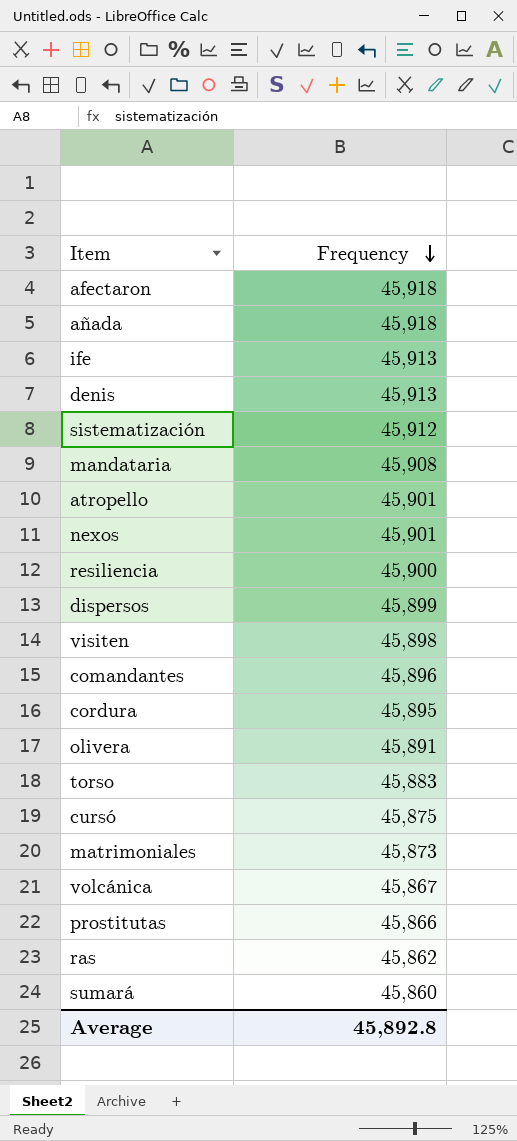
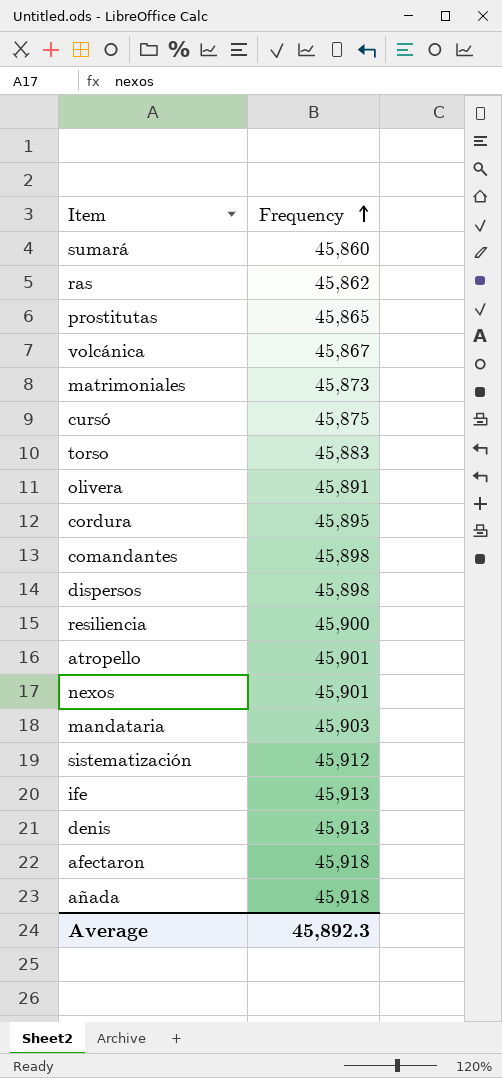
row order: Frequency descending -> Frequency ascending
row visiten: 45,898 -> none
prostitutas | Frequency: 45,866 -> 45,865
comandantes | Frequency: 45,896 -> 45,898
dispersos | Frequency: 45,899 -> 45,898
mandataria | Frequency: 45,908 -> 45,903
Average | Frequency: 45,892.8 -> 45,892.3

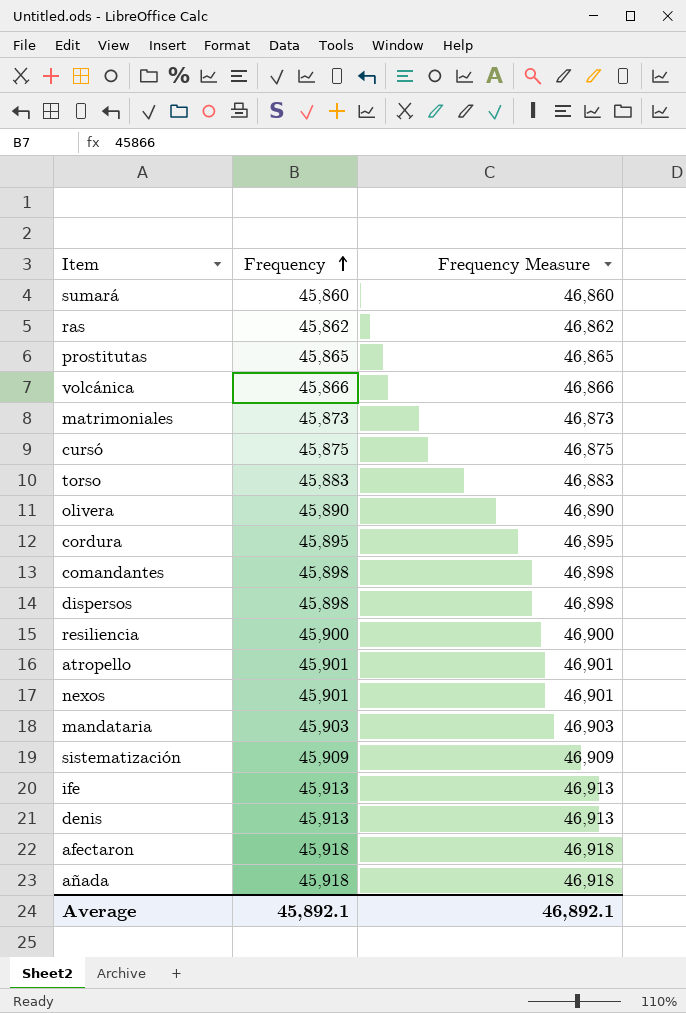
column Frequency Measure | formula: none -> [Frequency] + 1000
volcánica | Frequency: 45,867 -> 45,866
olivera | Frequency: 45,891 -> 45,890
sistematización | Frequency: 45,912 -> 45,909
Average | Frequency: 45,892.3 -> 45,892.1

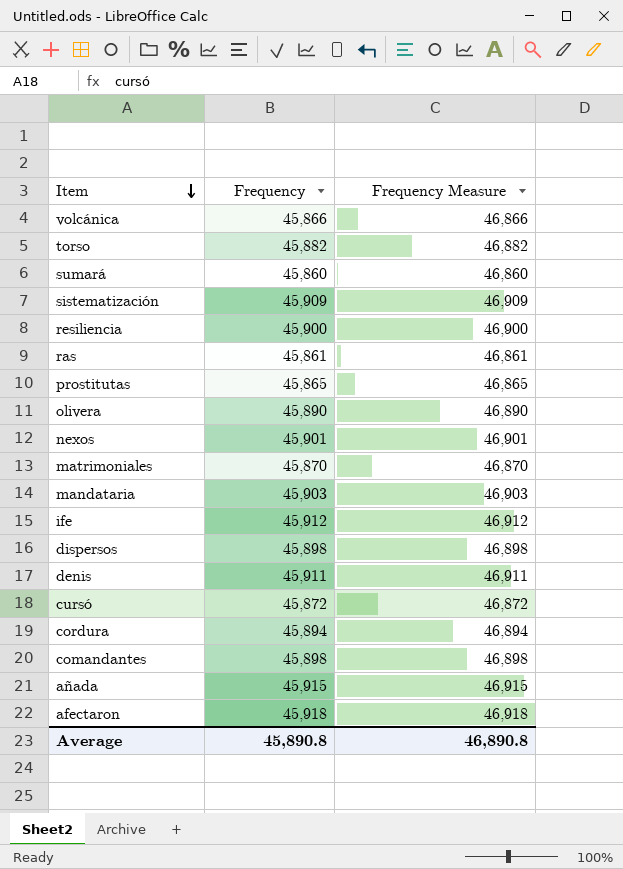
row order: Frequency ascending -> Item descending
row atropello: 45,901 | 46,901 -> none
torso | Frequency: 45,883 -> 45,882
torso | Frequency Measure: 46,883 -> 46,882
ras | Frequency: 45,862 -> 45,861
ras | Frequency Measure: 46,862 -> 46,861
matrimoniales | Frequency: 45,873 -> 45,870
matrimoniales | Frequency Measure: 46,873 -> 46,870
ife | Frequency: 45,913 -> 45,912
ife | Frequency Measure: 46,913 -> 46,912
denis | Frequency: 45,913 -> 45,911
denis | Frequency Measure: 46,913 -> 46,911
cursó | Frequency: 45,875 -> 45,872
cursó | Frequency Measure: 46,875 -> 46,872
cordura | Frequency: 45,895 -> 45,894
cordura | Frequency Measure: 46,895 -> 46,894
añada | Frequency: 45,918 -> 45,915
añada | Frequency Measure: 46,918 -> 46,915
Average | Frequency: 45,892.1 -> 45,890.8
Average | Frequency Measure: 46,892.1 -> 46,890.8

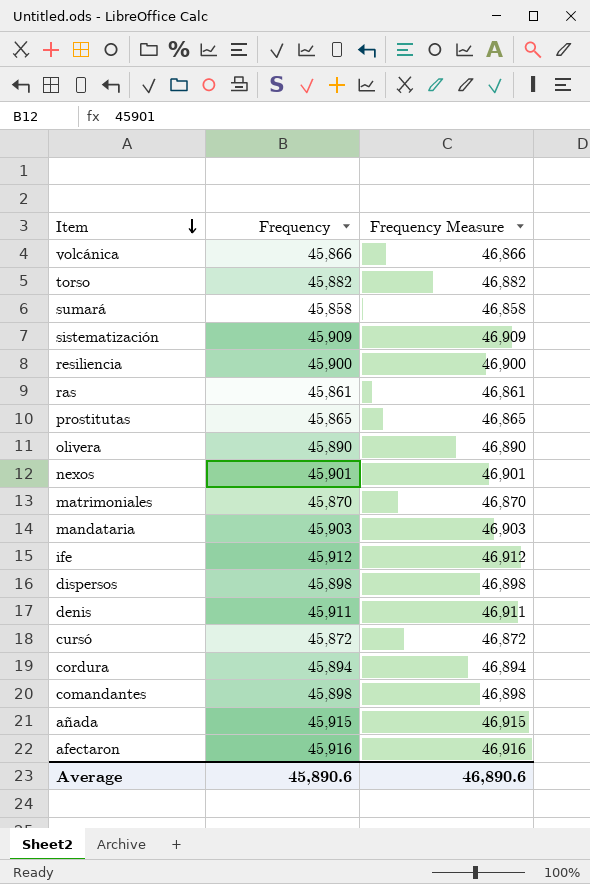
sumará | Frequency: 45,860 -> 45,858
sumará | Frequency Measure: 46,860 -> 46,858
afectaron | Frequency: 45,918 -> 45,916
afectaron | Frequency Measure: 46,918 -> 46,916
Average | Frequency: 45,890.8 -> 45,890.6
Average | Frequency Measure: 46,890.8 -> 46,890.6

